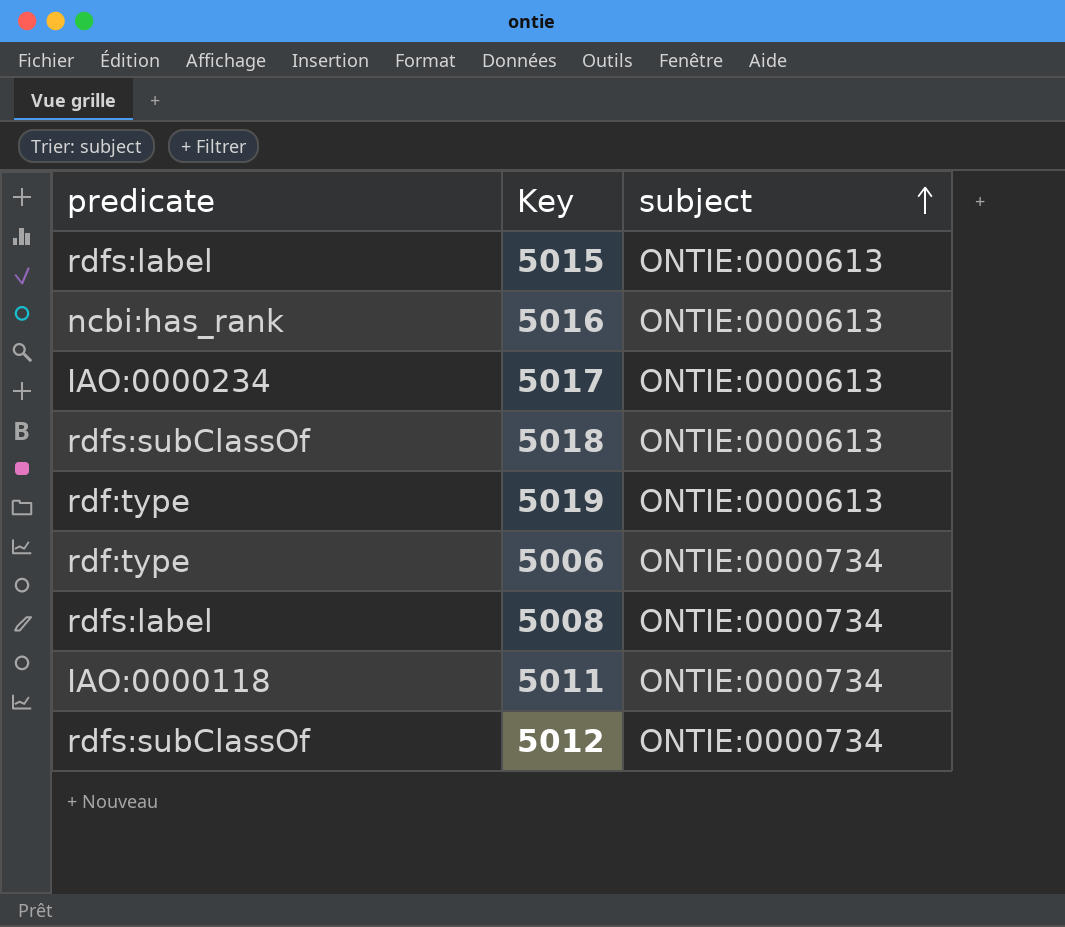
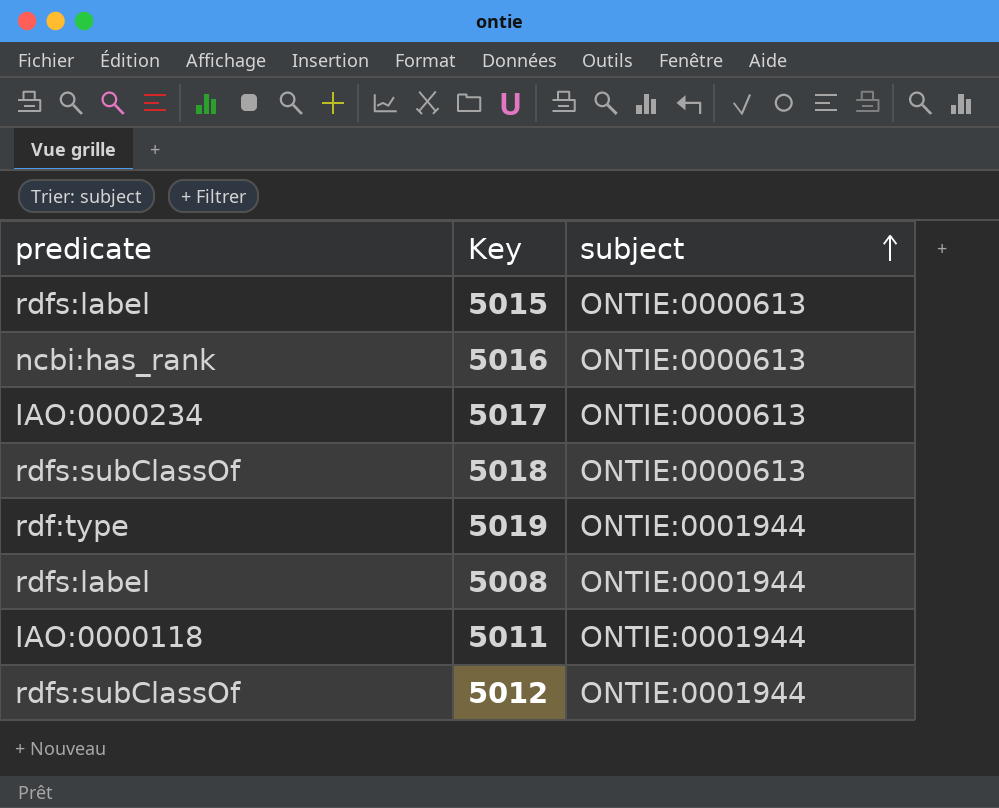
row 5006: rdf:type | ONTIE:0000734 -> none
5019 | subject: ONTIE:0000613 -> ONTIE:0001944
5008 | subject: ONTIE:0000734 -> ONTIE:0001944
5011 | subject: ONTIE:0000734 -> ONTIE:0001944
5012 | subject: ONTIE:0000734 -> ONTIE:0001944

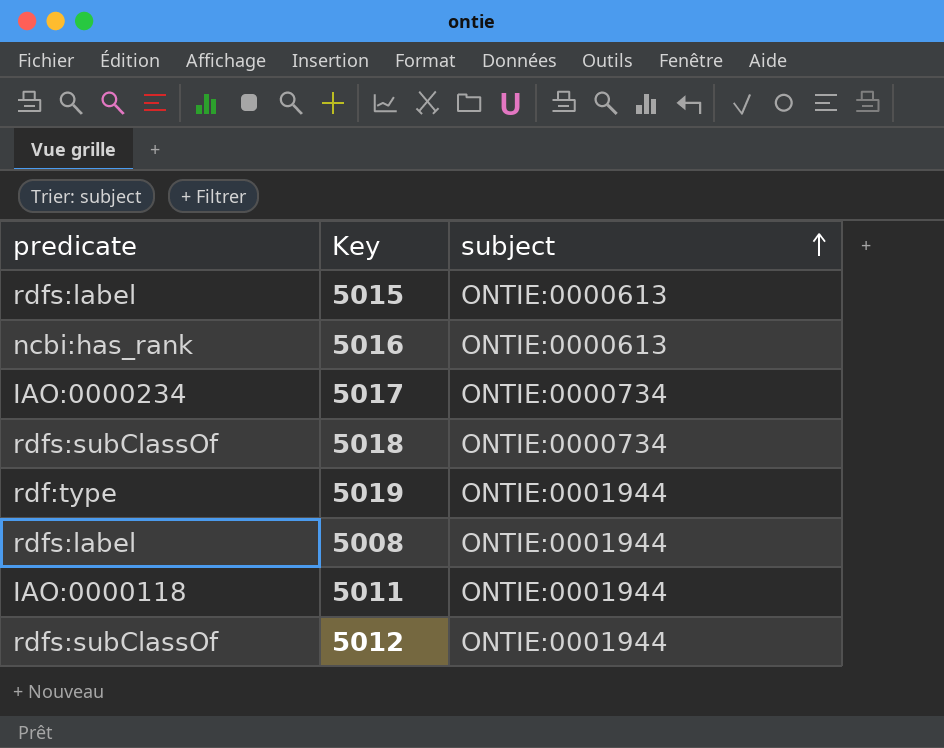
5017 | subject: ONTIE:0000613 -> ONTIE:0000734
5018 | subject: ONTIE:0000613 -> ONTIE:0000734

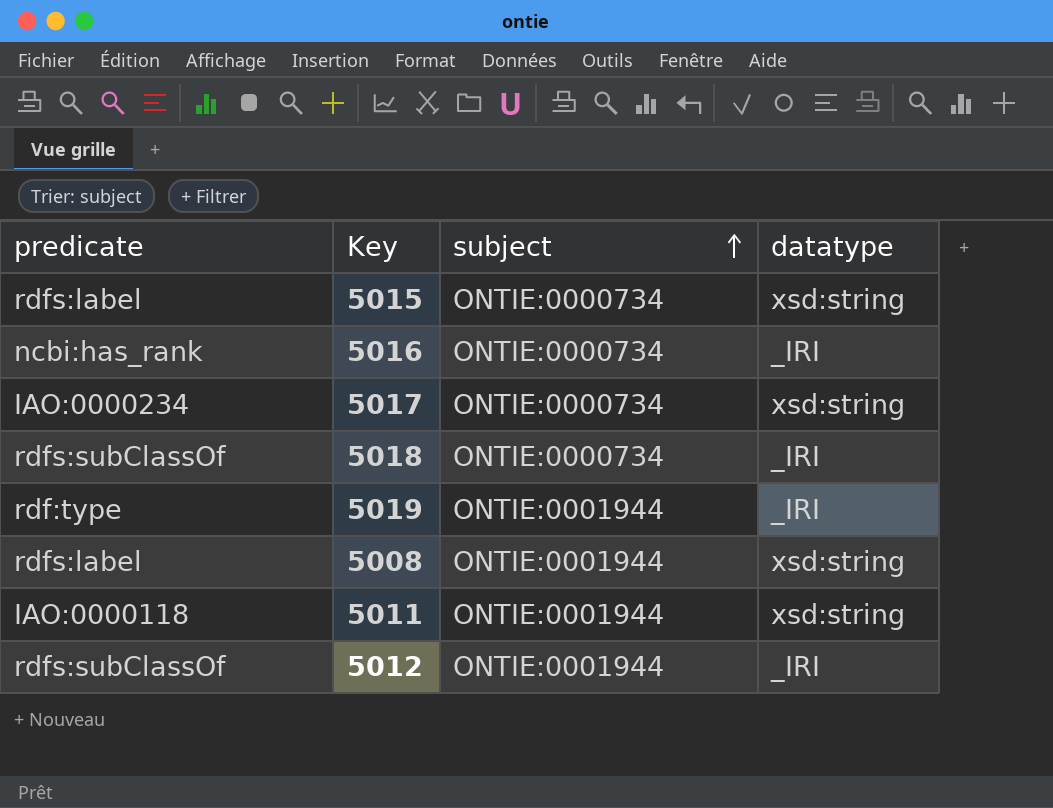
column datatype | position: none -> 4
5015 | subject: ONTIE:0000613 -> ONTIE:0000734
5016 | subject: ONTIE:0000613 -> ONTIE:0000734

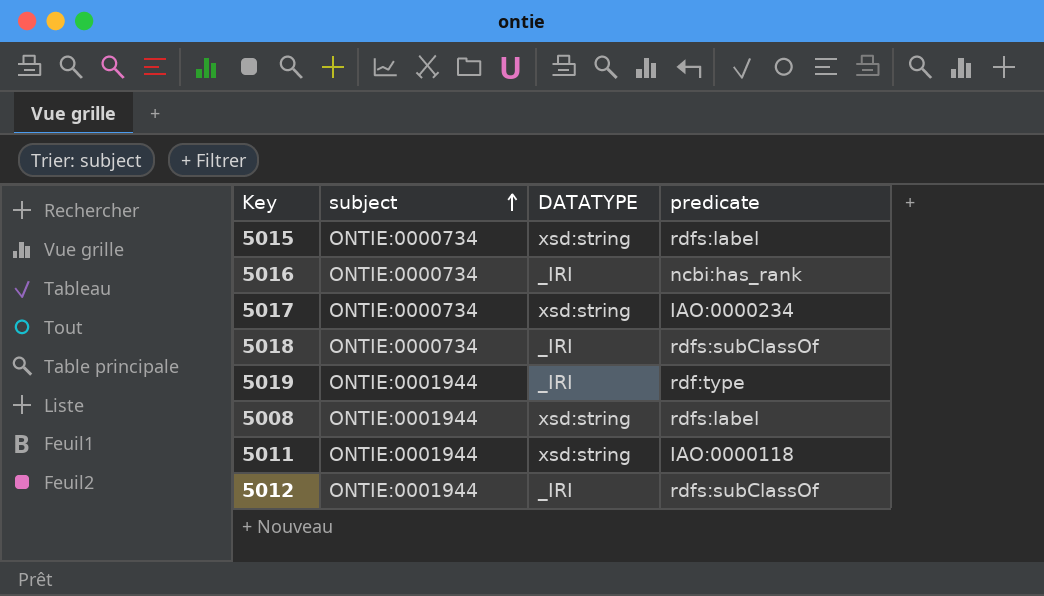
column name: datatype -> DATATYPE
column predicate | position: 1 -> 4

